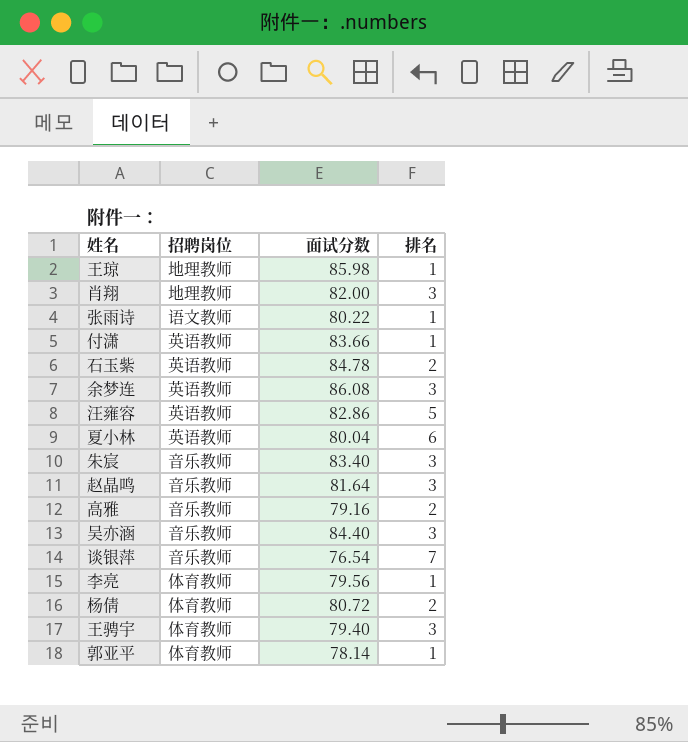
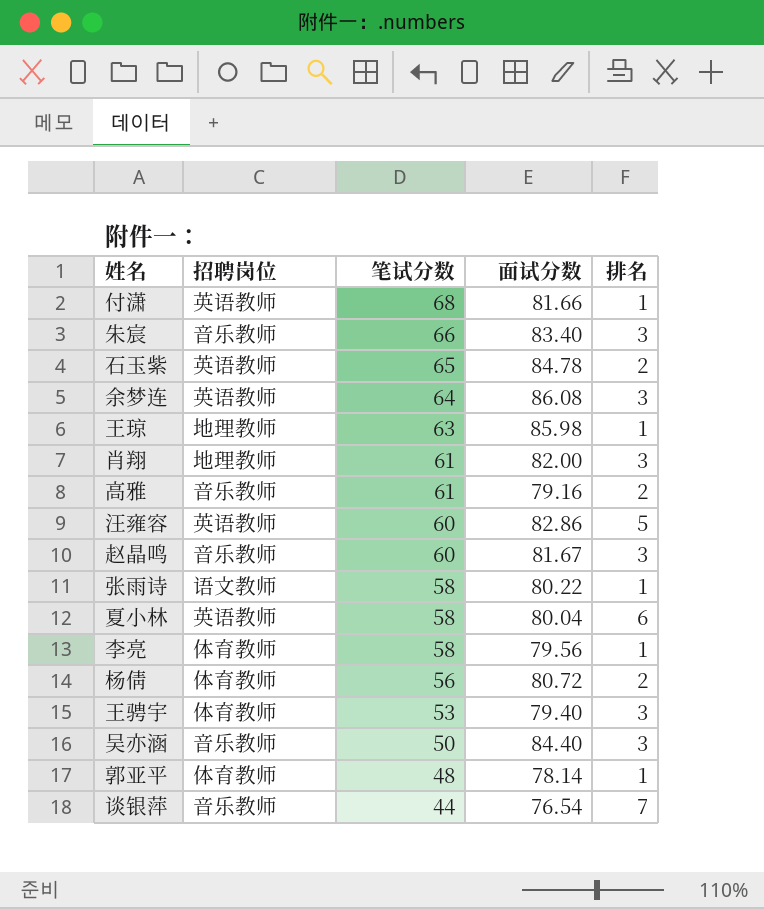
row order: none -> 笔试分数 descending
column 笔试分数 | position: none -> 3
付潇 | 面试分数: 83.66 -> 81.66
赵晶鸣 | 面试分数: 81.64 -> 81.67

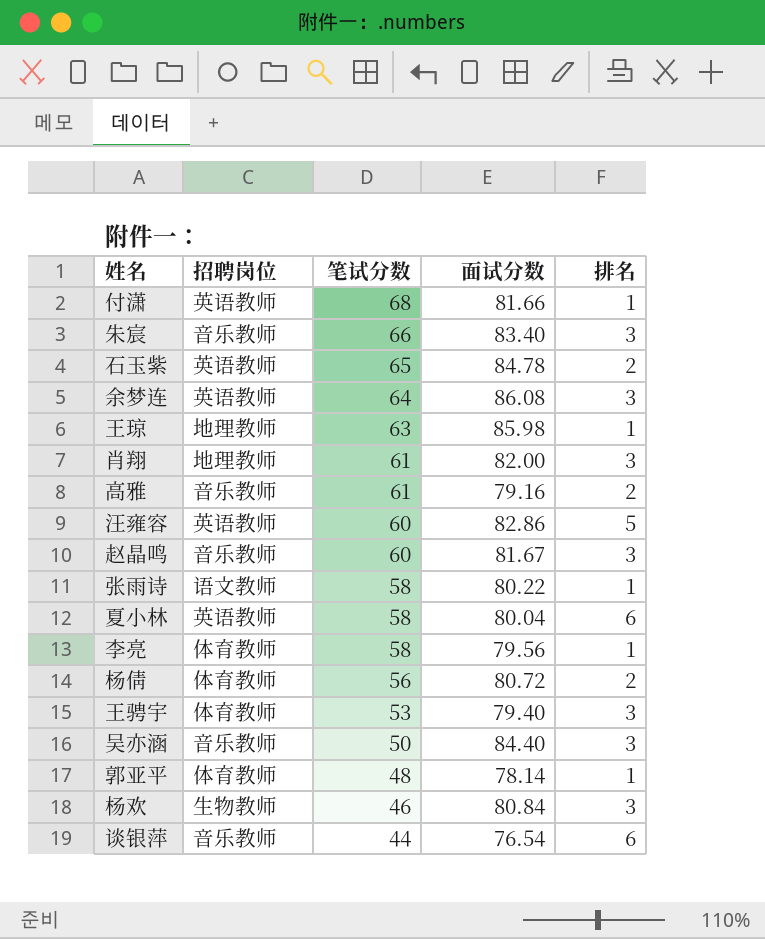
row 杨欢: none -> 生物教师 | 46 | 80.84 | 3
谈银萍 | 排名: 7 -> 6

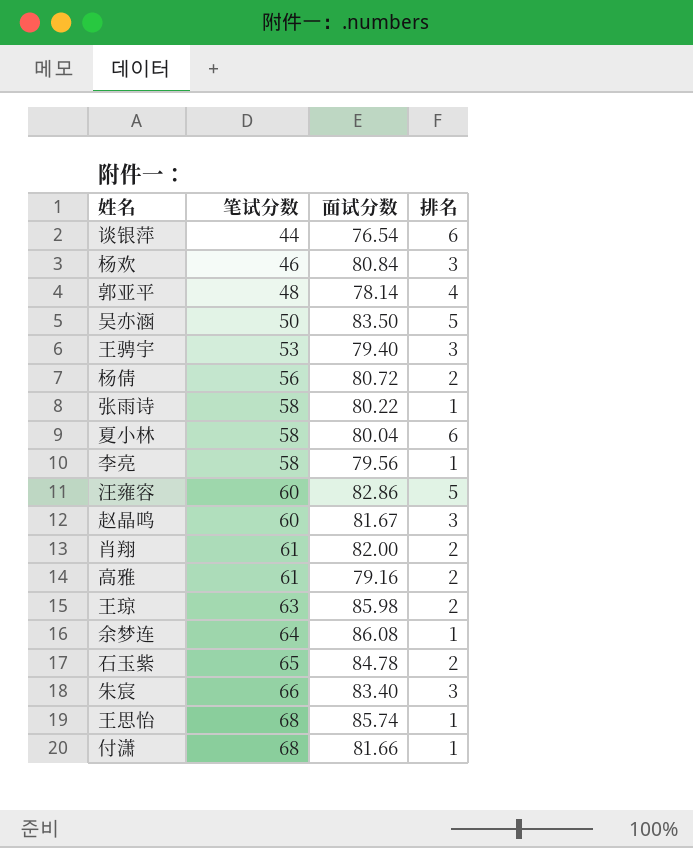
row order: 笔试分数 descending -> 笔试分数 ascending
column 招聘岗位 | position: 2 -> none
郭亚平 | 排名: 1 -> 4
吴亦涵 | 面试分数: 84.40 -> 83.50
吴亦涵 | 排名: 3 -> 5
肖翔 | 排名: 3 -> 2
王琼 | 排名: 1 -> 2
余梦连 | 排名: 3 -> 1
row 王思怡: none -> 68 | 85.74 | 1

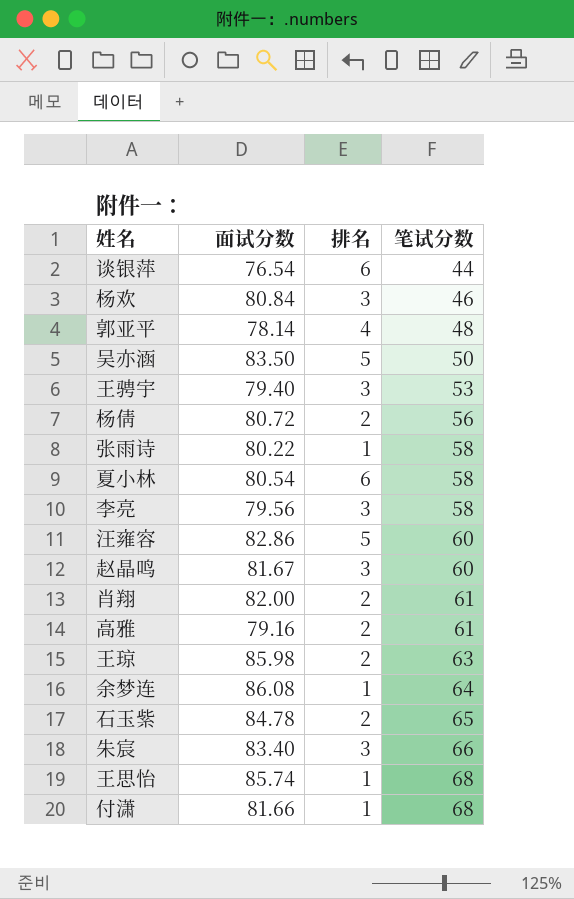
column 笔试分数 | position: 2 -> 4
夏小林 | 面试分数: 80.04 -> 80.54
李亮 | 排名: 1 -> 3

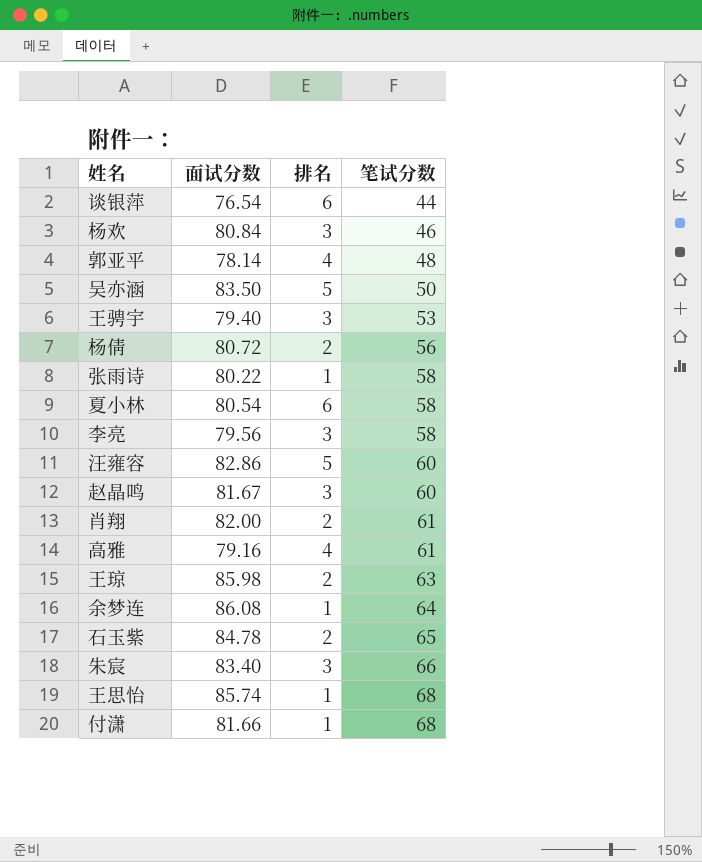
高雅 | 排名: 2 -> 4

